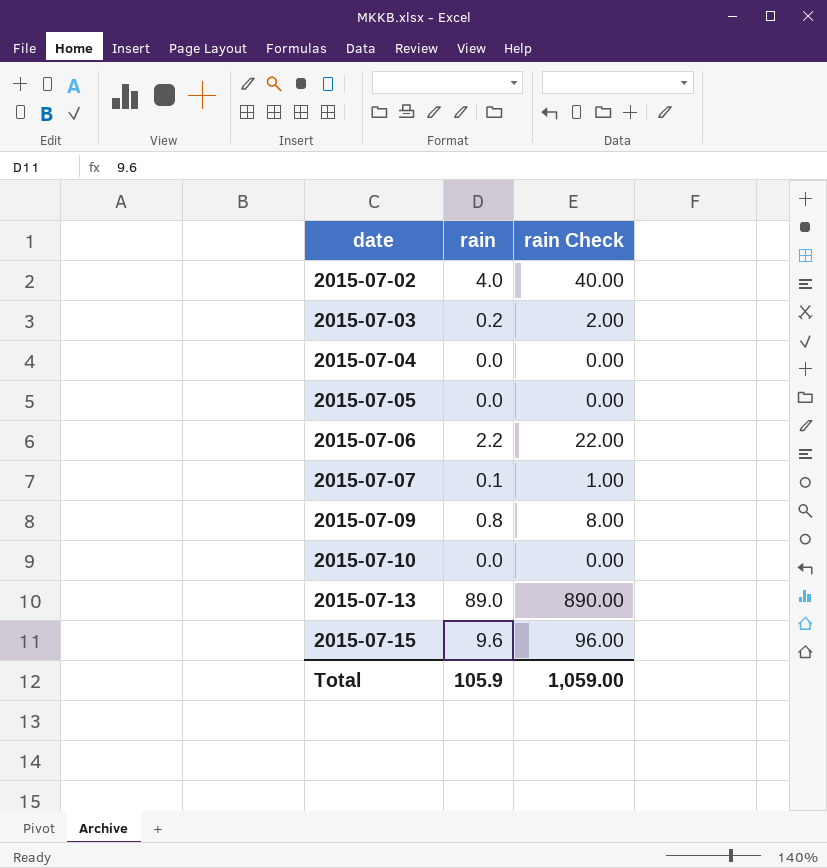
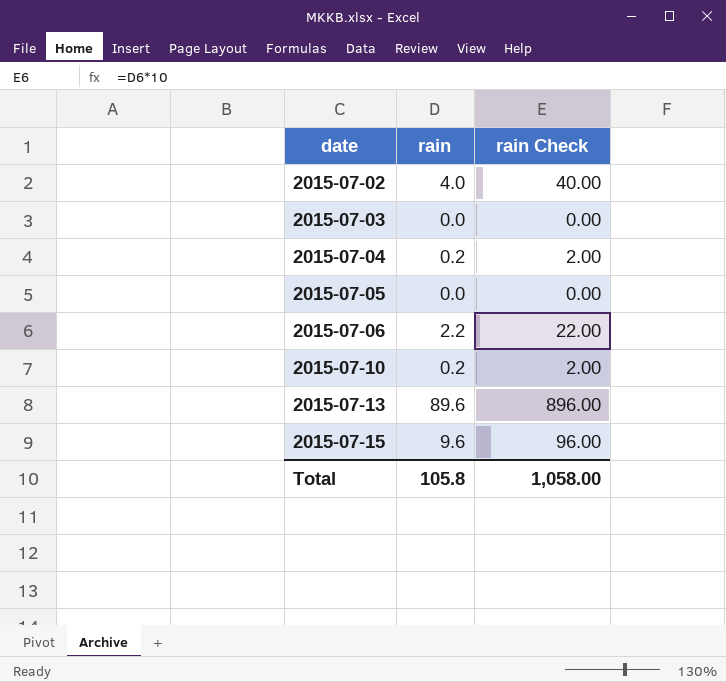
row 2015-07-07: 0.1 | 1.00 -> none
row 2015-07-09: 0.8 | 8.00 -> none
2015-07-03 | rain: 0.2 -> 0.0
2015-07-03 | rain Check: 2.00 -> 0.00
2015-07-04 | rain: 0.0 -> 0.2
2015-07-04 | rain Check: 0.00 -> 2.00
2015-07-10 | rain: 0.0 -> 0.2
2015-07-10 | rain Check: 0.00 -> 2.00
2015-07-13 | rain: 89.0 -> 89.6
2015-07-13 | rain Check: 890.00 -> 896.00
Total | rain: 105.9 -> 105.8
Total | rain Check: 1,059.00 -> 1,058.00

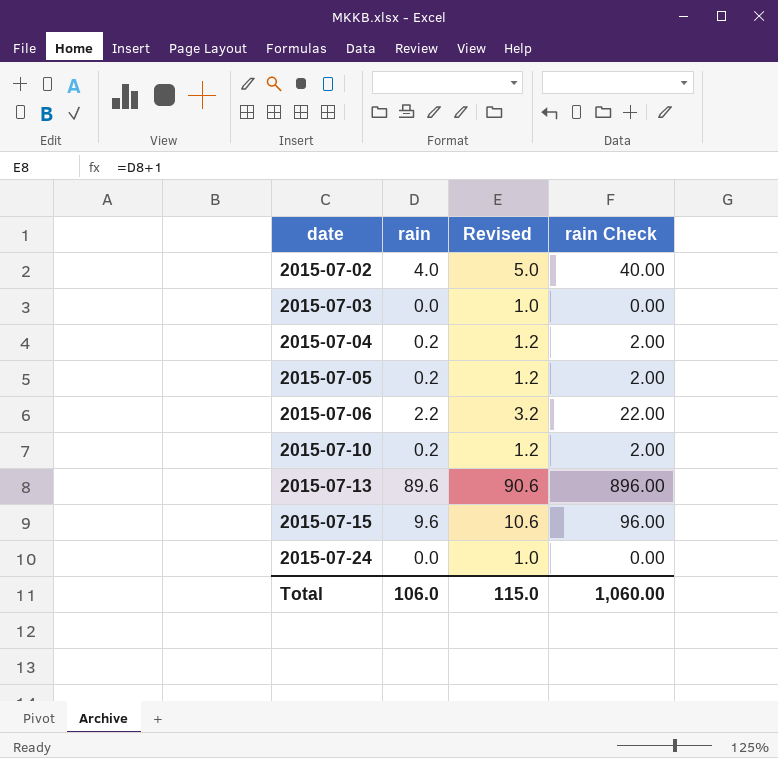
column Revised | formula: none -> [rain] + 1
2015-07-05 | rain: 0.0 -> 0.2
2015-07-05 | rain Check: 0.00 -> 2.00
row 2015-07-24: none -> 0.0 | 1.0 | 0.00
Total | rain: 105.8 -> 106.0
Total | rain Check: 1,058.00 -> 1,060.00

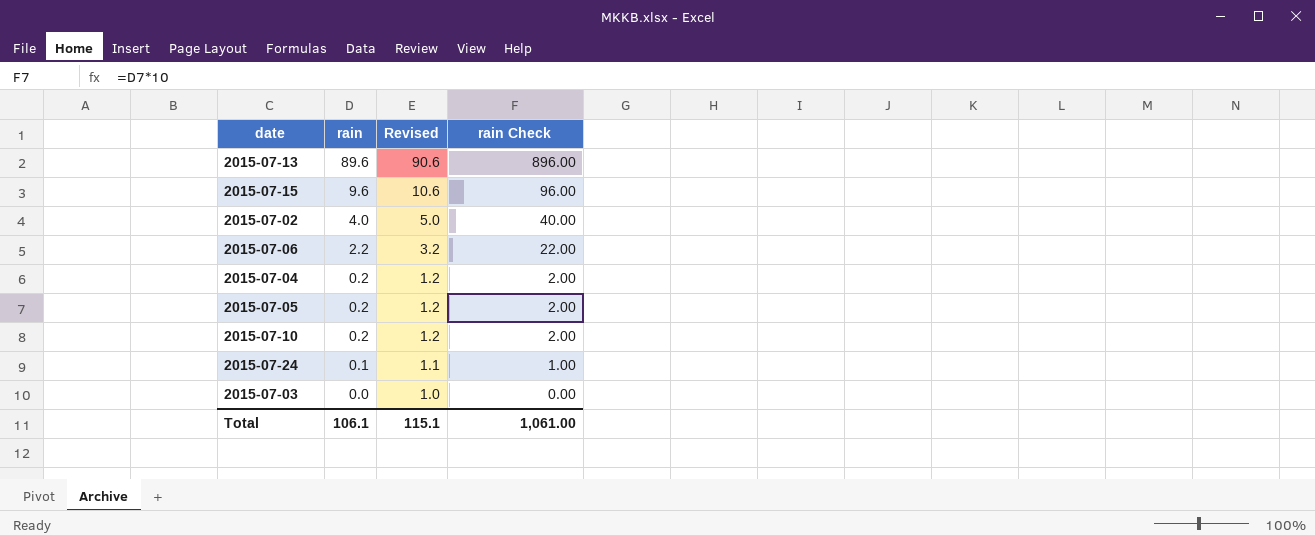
row order: date ascending -> rain descending
2015-07-24 | rain: 0.0 -> 0.1
2015-07-24 | Revised: 1.0 -> 1.1
2015-07-24 | rain Check: 0.00 -> 1.00
Total | rain: 106.0 -> 106.1
Total | Revised: 115.0 -> 115.1
Total | rain Check: 1,060.00 -> 1,061.00

